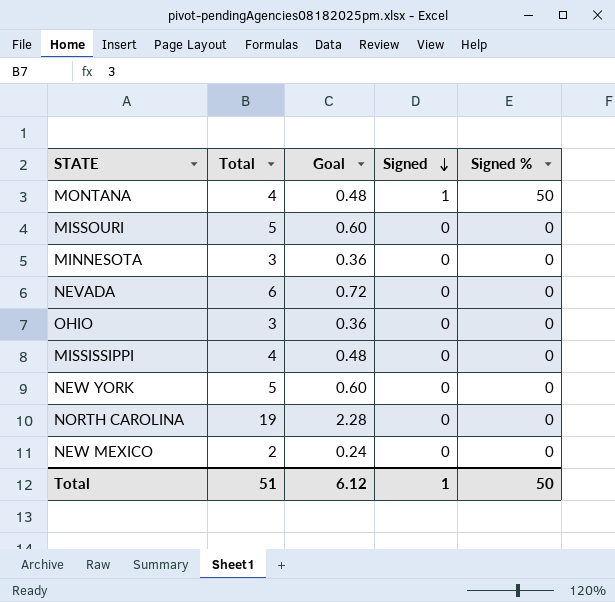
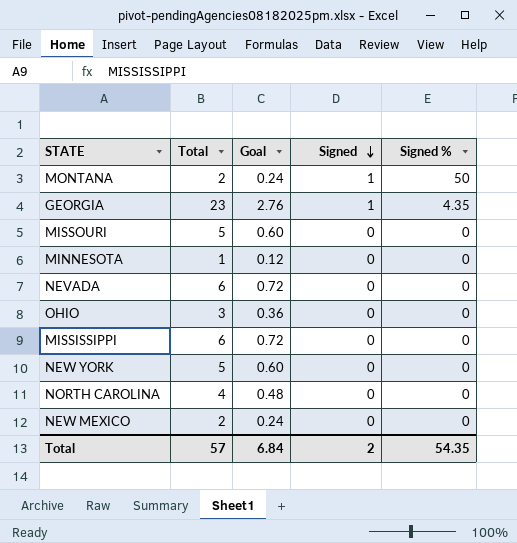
MONTANA | Total: 4 -> 2
MONTANA | Goal: 0.48 -> 0.24
row GEORGIA: none -> 23 | 2.76 | 1 | 4.35
MINNESOTA | Total: 3 -> 1
MINNESOTA | Goal: 0.36 -> 0.12
MISSISSIPPI | Total: 4 -> 6
MISSISSIPPI | Goal: 0.48 -> 0.72
NORTH CAROLINA | Total: 19 -> 4
NORTH CAROLINA | Goal: 2.28 -> 0.48
Total | Total: 51 -> 57
Total | Goal: 6.12 -> 6.84
Total | Signed: 1 -> 2
Total | Signed %: 50 -> 54.35

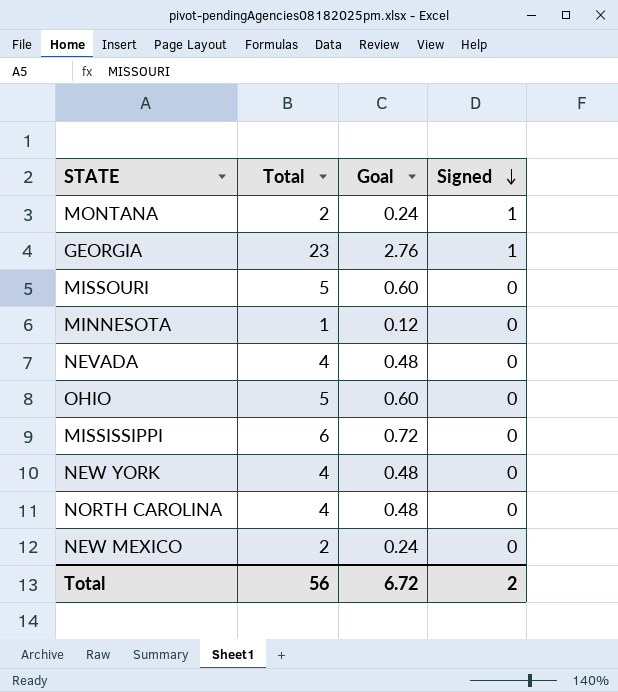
column Signed % | position: 5 -> none
NEVADA | Total: 6 -> 4
NEVADA | Goal: 0.72 -> 0.48
OHIO | Total: 3 -> 5
OHIO | Goal: 0.36 -> 0.60
NEW YORK | Total: 5 -> 4
NEW YORK | Goal: 0.60 -> 0.48
Total | Total: 57 -> 56
Total | Goal: 6.84 -> 6.72

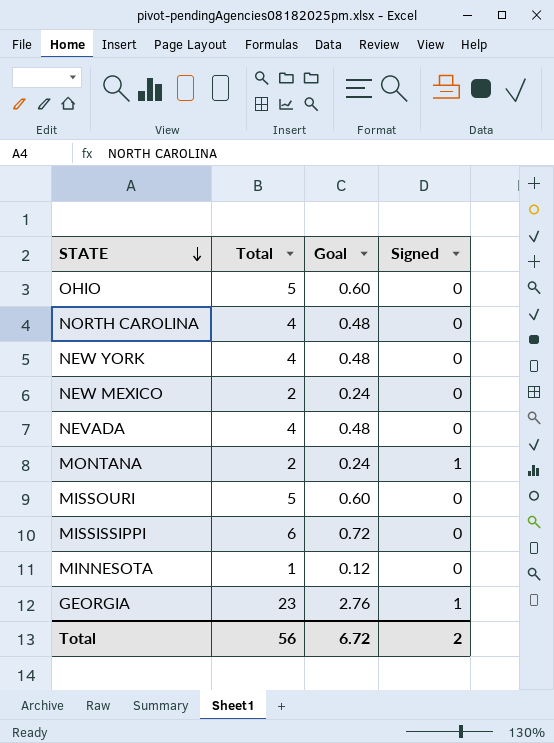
row order: Signed descending -> STATE descending

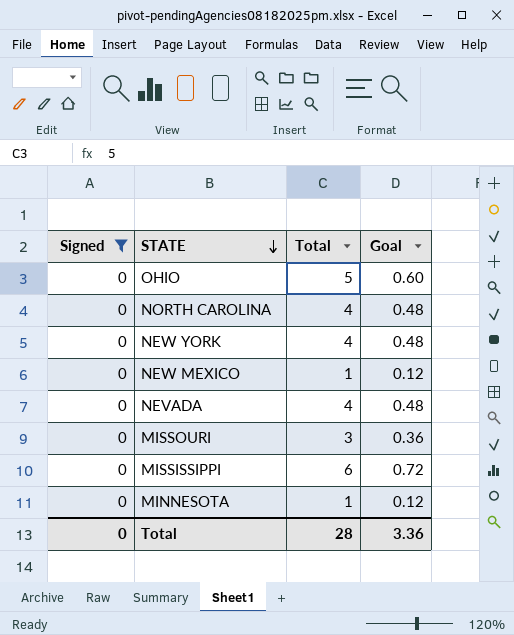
filter: none -> Signed = 0
column Signed | position: 4 -> 1
NEW MEXICO | Total: 2 -> 1
NEW MEXICO | Goal: 0.24 -> 0.12
MISSOURI | Total: 5 -> 3
MISSOURI | Goal: 0.60 -> 0.36
Total | Signed: 2 -> 0
Total | Total: 56 -> 28
Total | Goal: 6.72 -> 3.36

